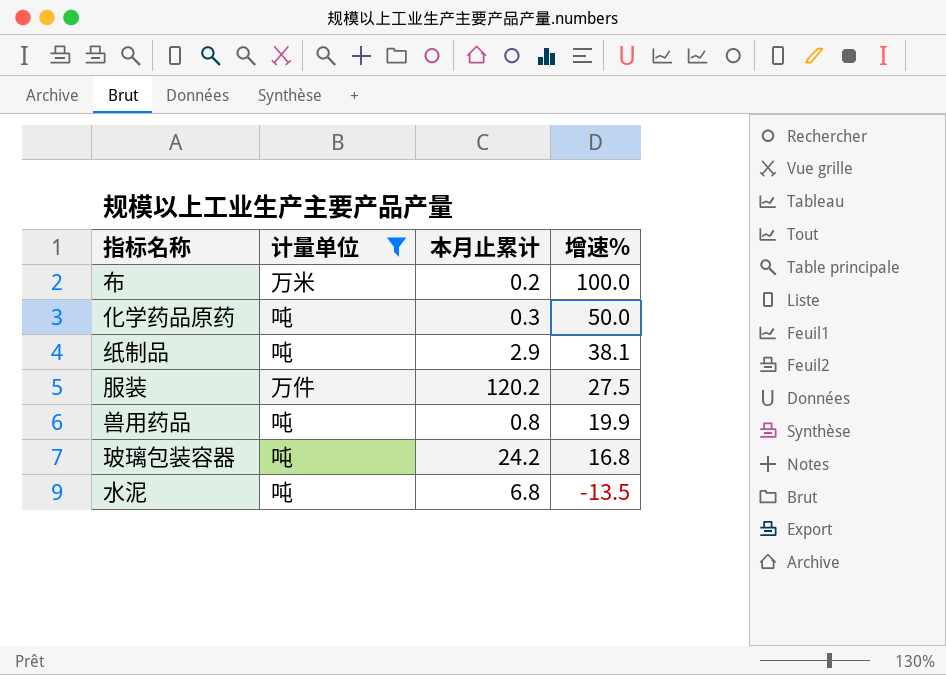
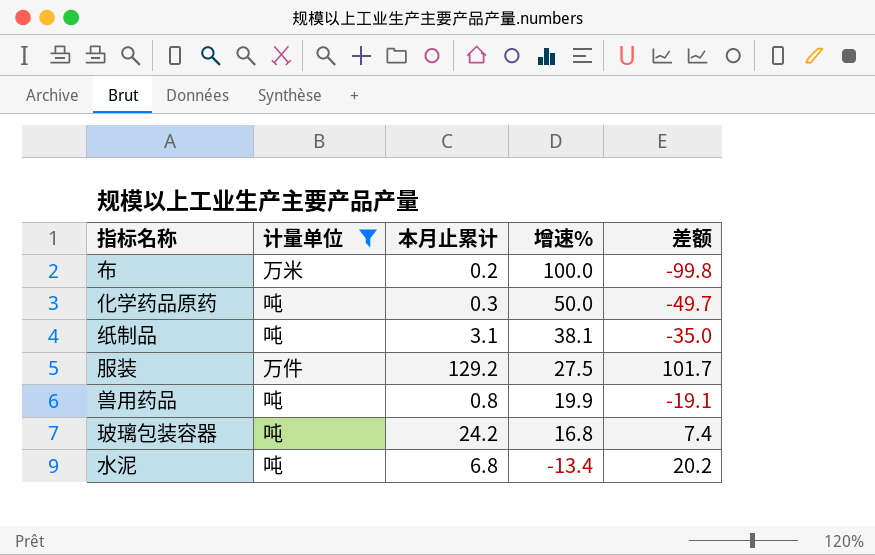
column 差额 | formula: none -> [本月止累计] - [增速%]
纸制品 | 本月止累计: 2.9 -> 3.1
服装 | 本月止累计: 120.2 -> 129.2
水泥 | 增速%: -13.5 -> -13.4

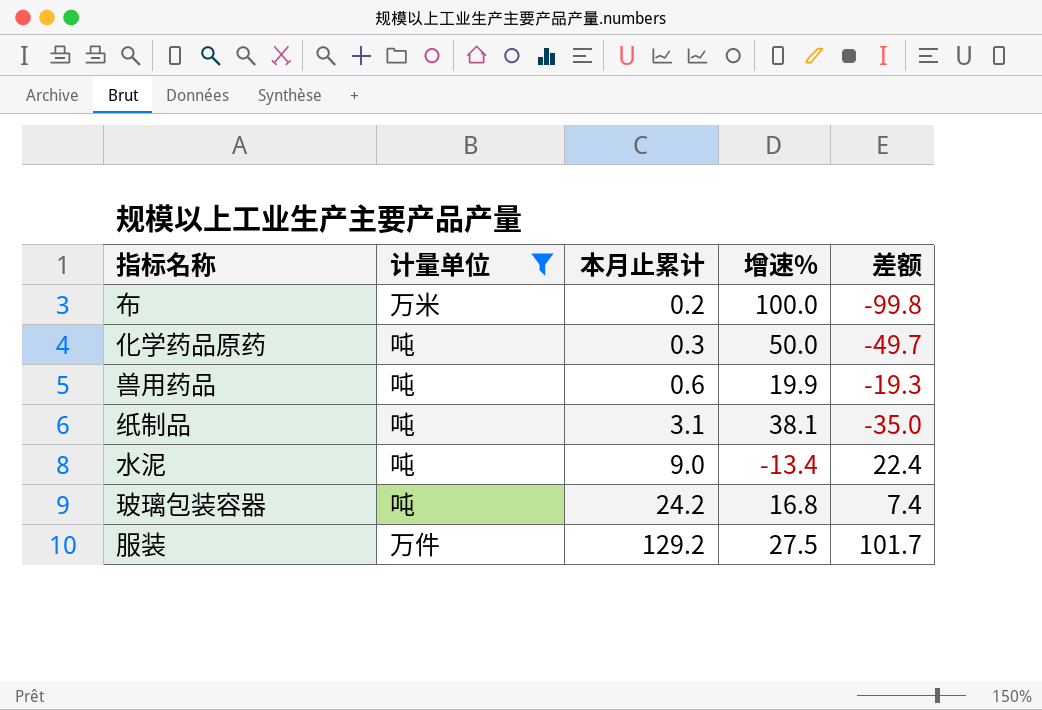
row order: 增速% descending -> 本月止累计 ascending
兽用药品 | 本月止累计: 0.8 -> 0.6
兽用药品 | 差额: -19.1 -> -19.3
水泥 | 本月止累计: 6.8 -> 9.0
水泥 | 差额: 20.2 -> 22.4

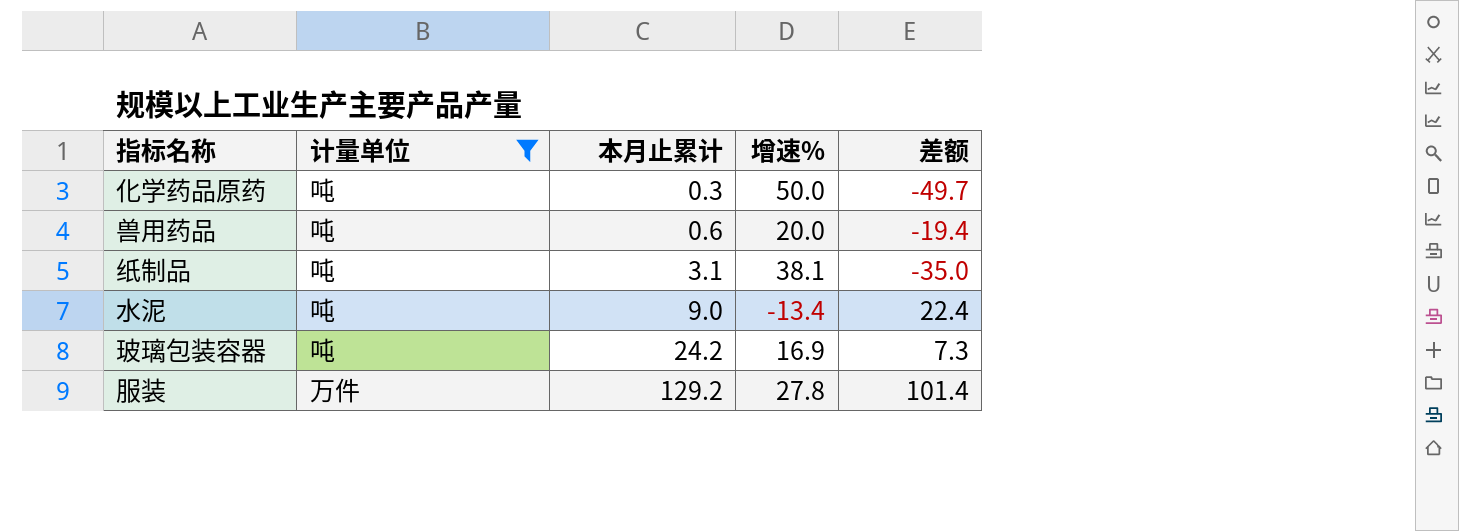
row 布: 万米 | 0.2 | 100.0 | -99.8 -> none
兽用药品 | 增速%: 19.9 -> 20.0
兽用药品 | 差额: -19.3 -> -19.4
玻璃包装容器 | 增速%: 16.8 -> 16.9
玻璃包装容器 | 差额: 7.4 -> 7.3
服装 | 增速%: 27.5 -> 27.8
服装 | 差额: 101.7 -> 101.4

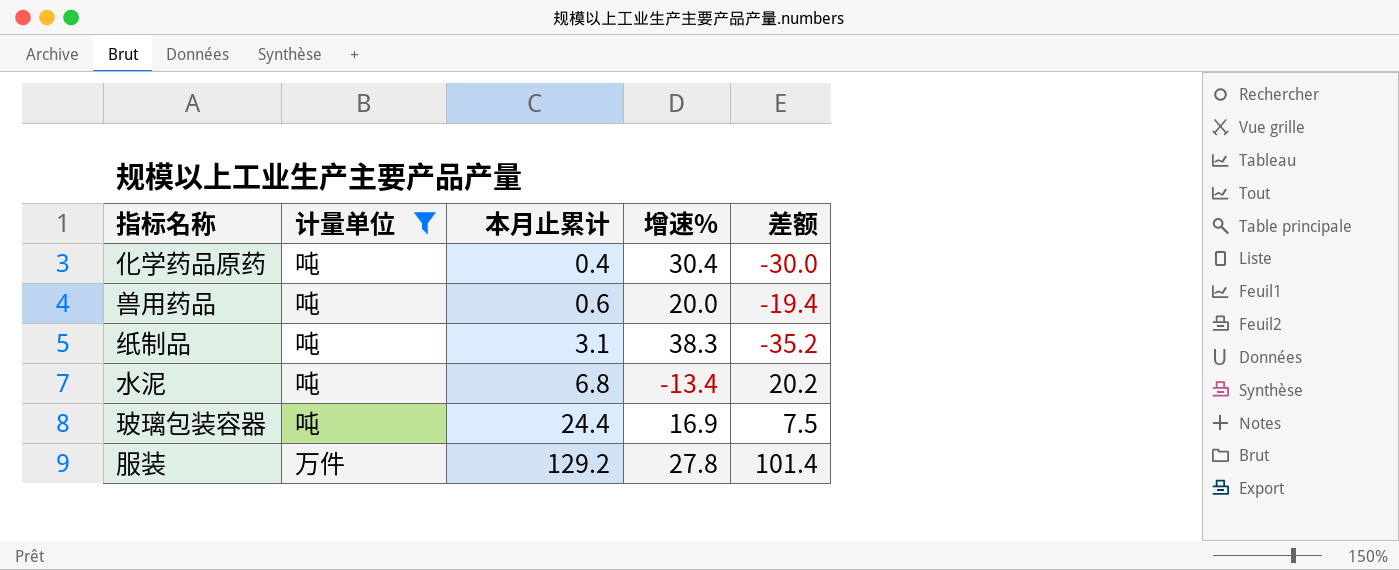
化学药品原药 | 本月止累计: 0.3 -> 0.4
化学药品原药 | 增速%: 50.0 -> 30.4
化学药品原药 | 差额: -49.7 -> -30.0
纸制品 | 增速%: 38.1 -> 38.3
纸制品 | 差额: -35.0 -> -35.2
水泥 | 本月止累计: 9.0 -> 6.8
水泥 | 差额: 22.4 -> 20.2
玻璃包装容器 | 本月止累计: 24.2 -> 24.4
玻璃包装容器 | 差额: 7.3 -> 7.5

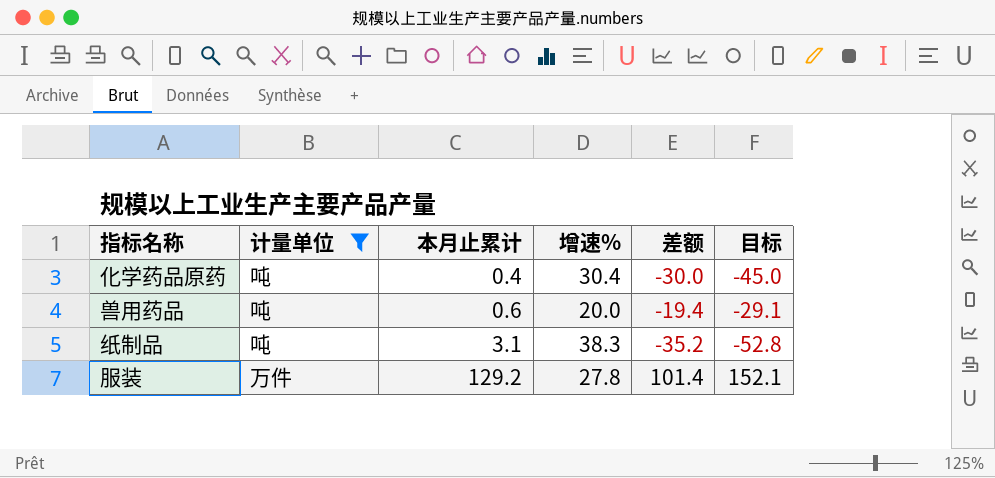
column 目标 | formula: none -> [差额] * 1.5
row 水泥: 吨 | 6.8 | -13.4 | 20.2 -> none
row 玻璃包装容器: 吨 | 24.4 | 16.9 | 7.5 -> none

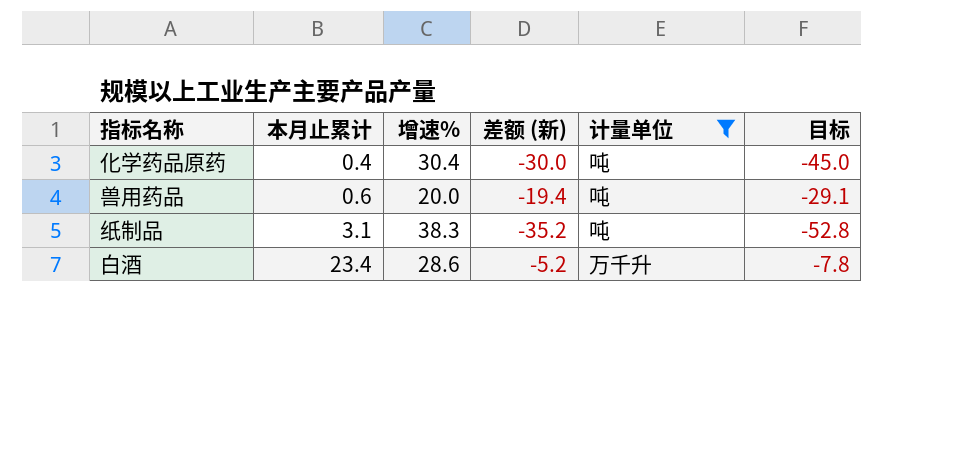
column name: 差额 -> 差额 (新)
column 计量单位 | position: 2 -> 5
row 服装: 万件 | 129.2 | 27.8 | 101.4 | 152.1 -> none
row 白酒: none -> 23.4 | 28.6 | -5.2 | 万千升 | -7.8

